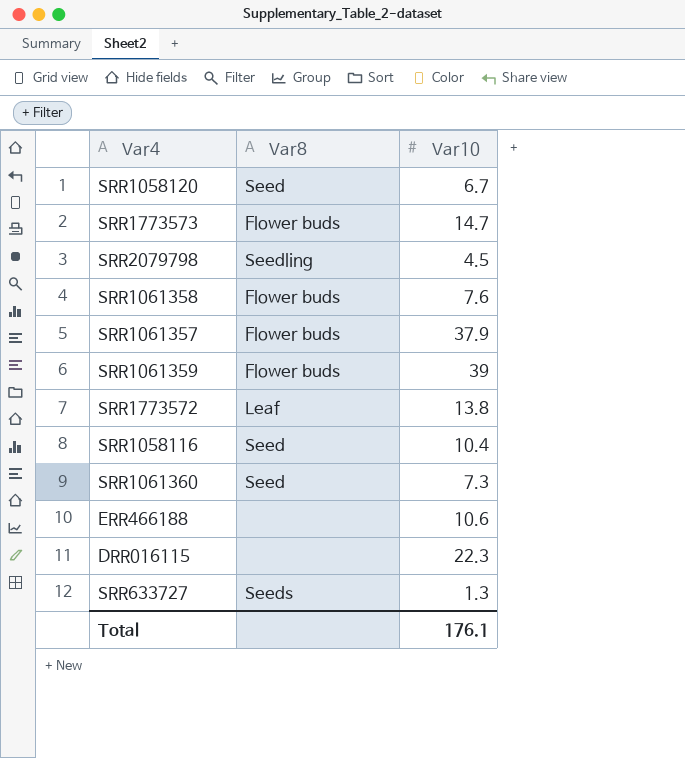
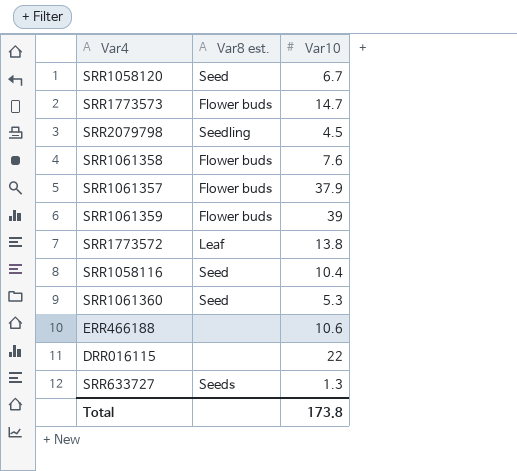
column name: Var8 -> Var8 est.
SRR1061360 | Var10: 7.3 -> 5.3
DRR016115 | Var10: 22.3 -> 22
Total | Var10: 176.1 -> 173.8

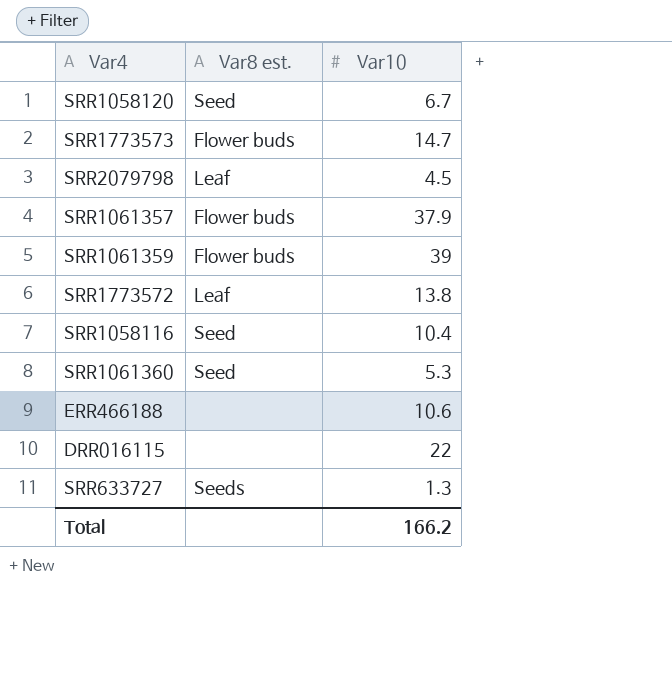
row SRR1061358: Flower buds | 7.6 -> none
SRR2079798 | Var8 est.: Seedling -> Leaf
Total | Var10: 173.8 -> 166.2

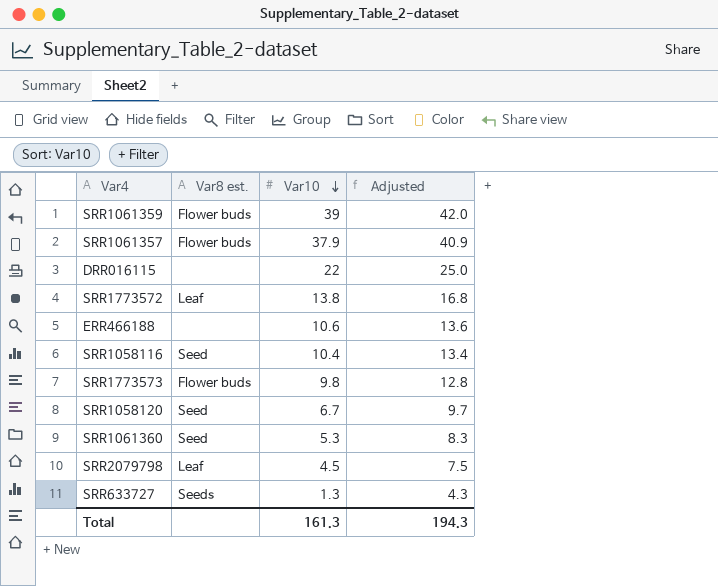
row order: none -> Var10 descending
column Adjusted | formula: none -> [Var10] + 3
SRR1773573 | Var10: 14.7 -> 9.8
Total | Var10: 166.2 -> 161.3

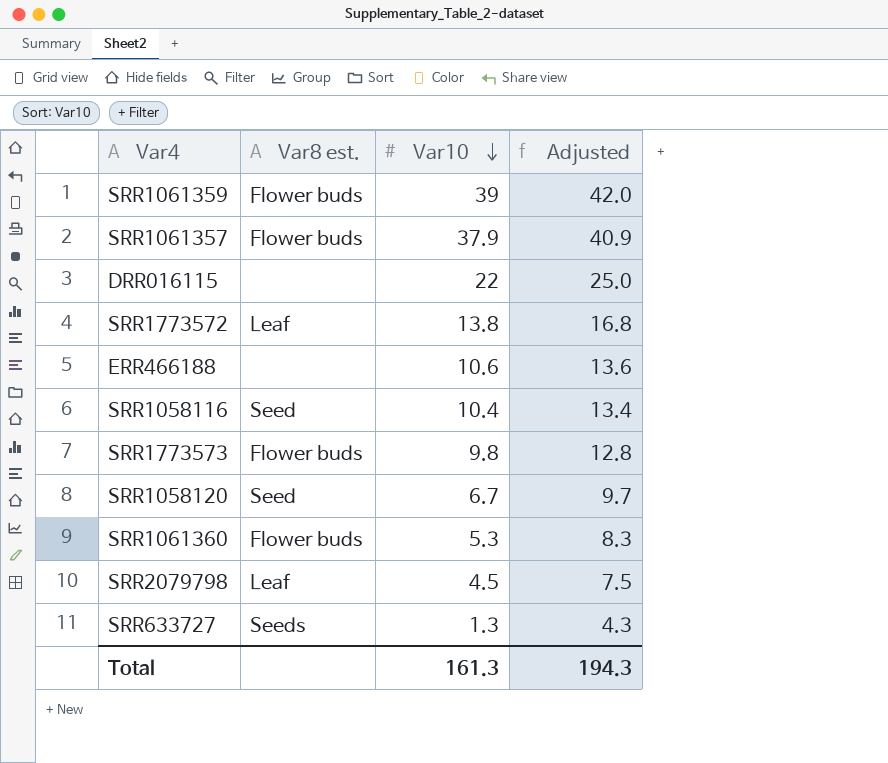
SRR1061360 | Var8 est.: Seed -> Flower buds

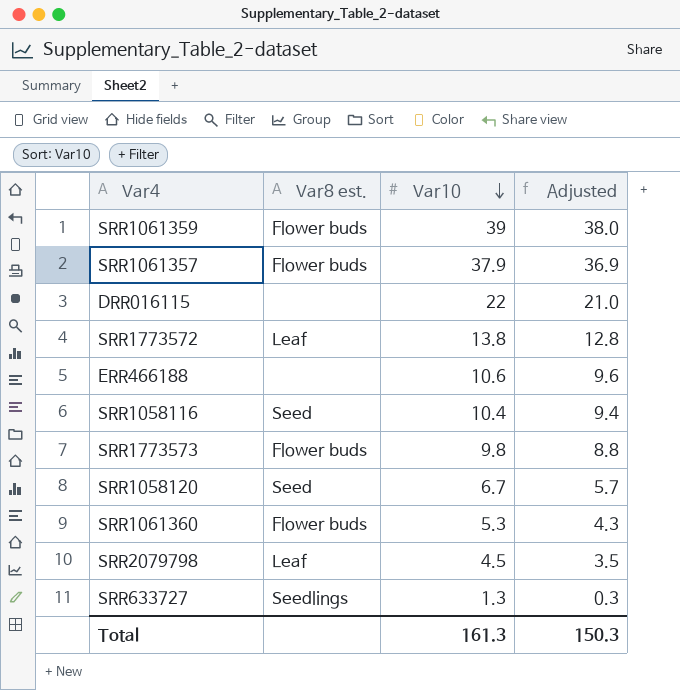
column Adjusted | formula: [Var10] + 3 -> [Var10] - 1
SRR633727 | Var8 est.: Seeds -> Seedlings
Total | Adjusted: 194.3 -> 150.3

